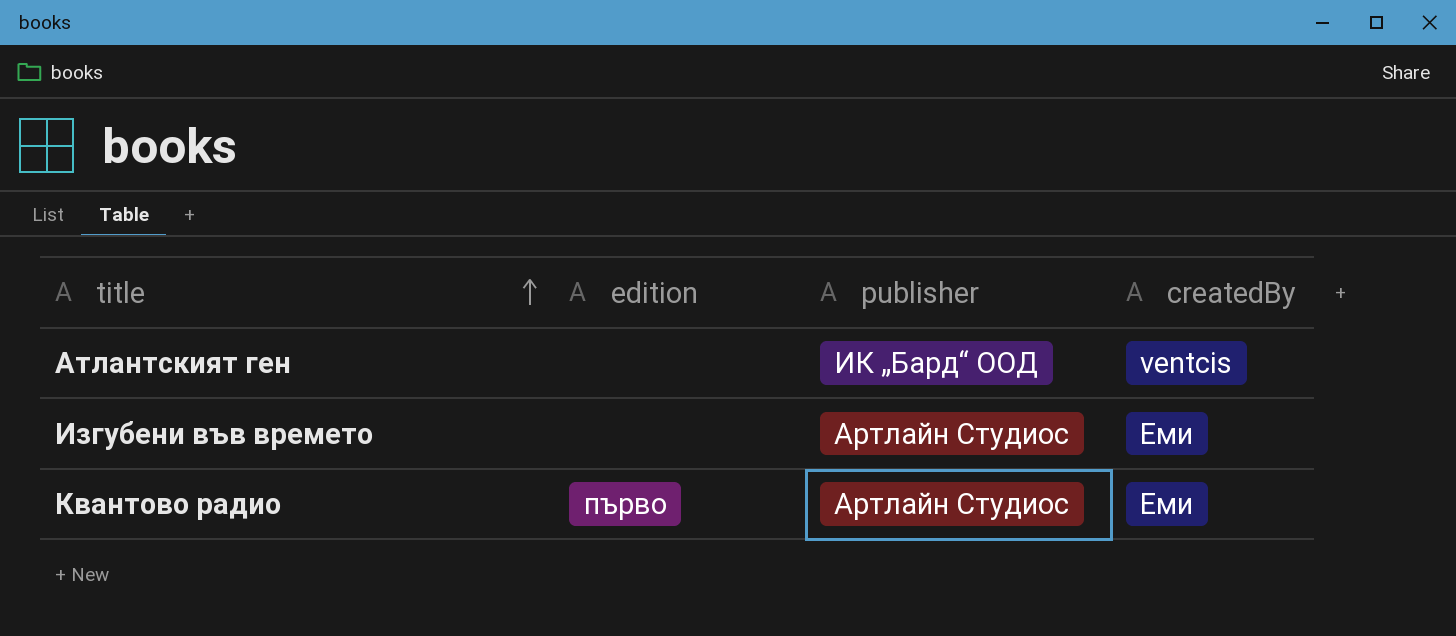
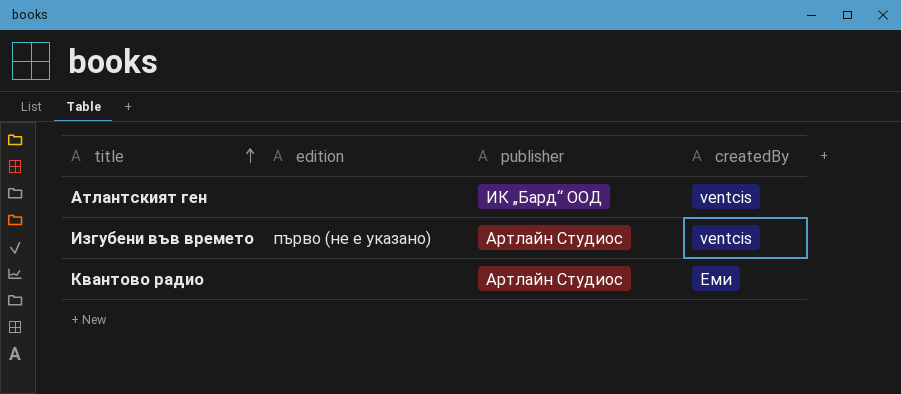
Изгубени във времето | edition: none -> първо (не е указано)
Изгубени във времето | createdBy: Еми -> ventcis
Квантово радио | edition: първо -> none

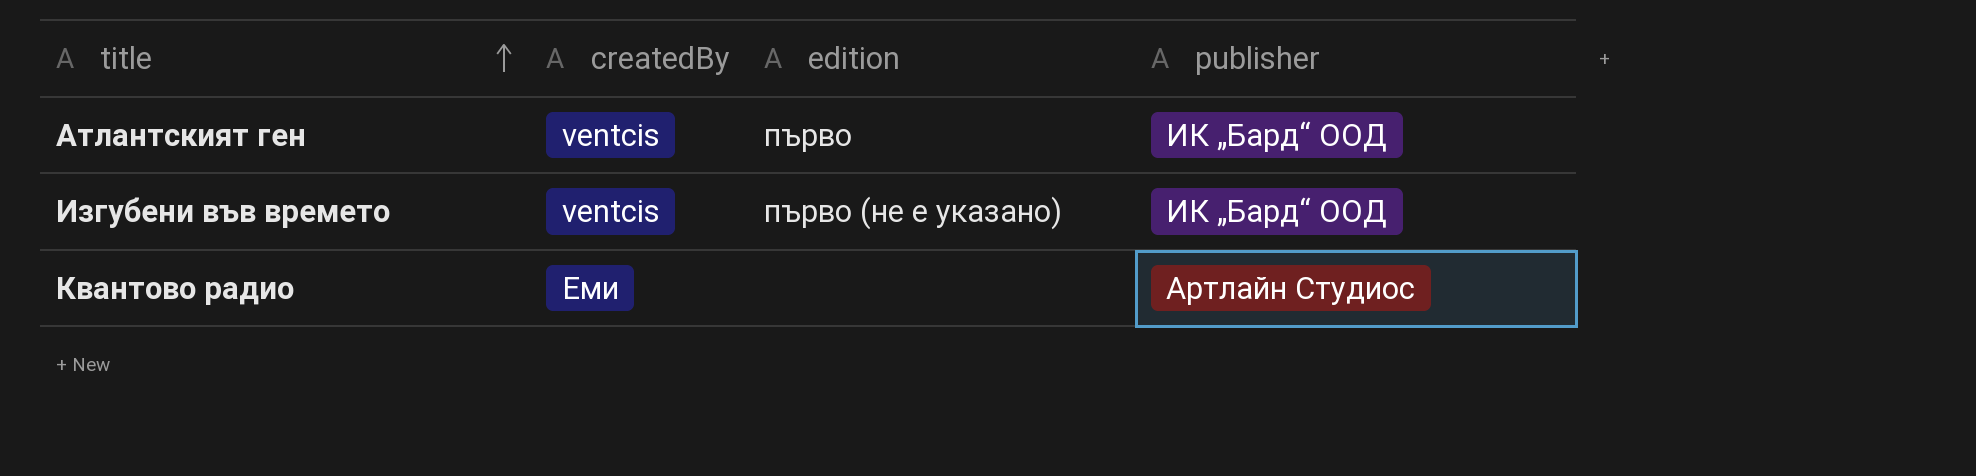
column createdBy | position: 4 -> 2
Атлантският ген | edition: none -> първо
Изгубени във времето | publisher: Артлайн Студиос -> ИК „Бард“ ООД

